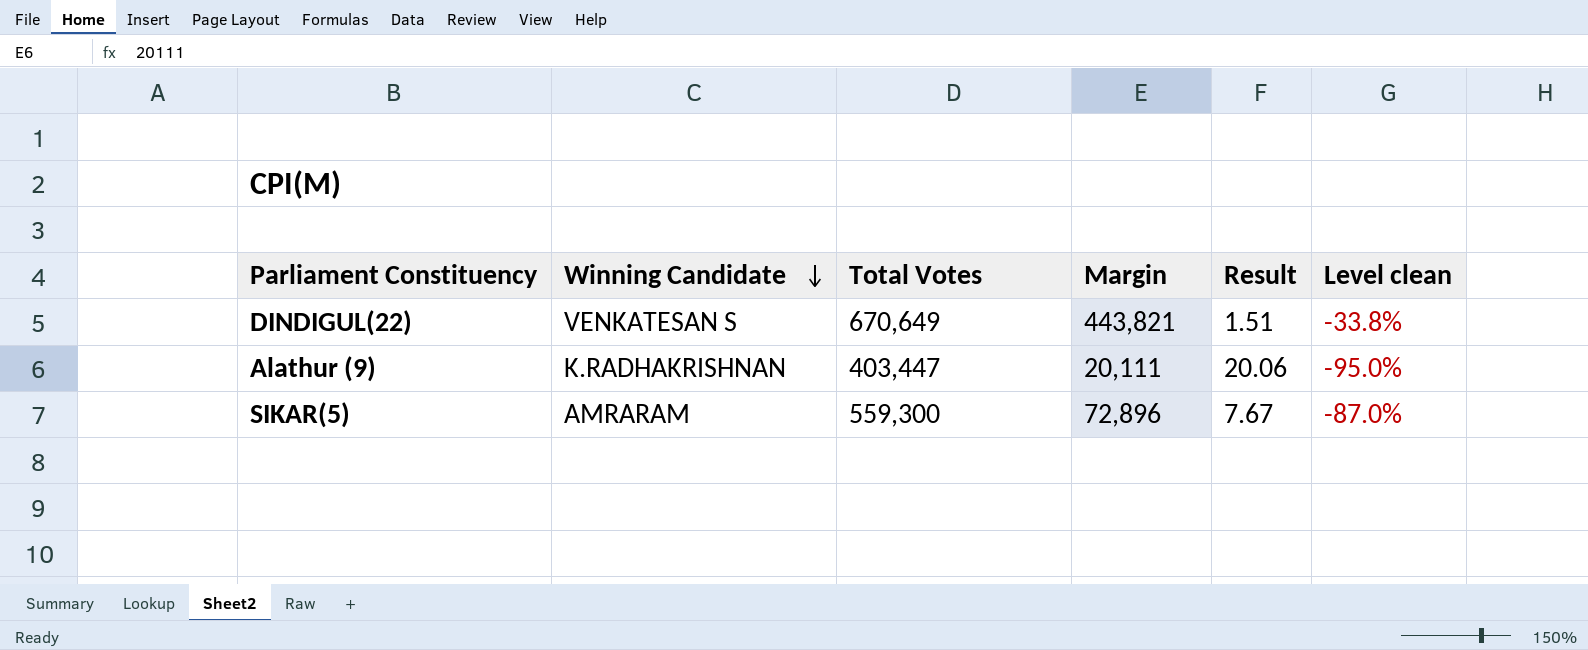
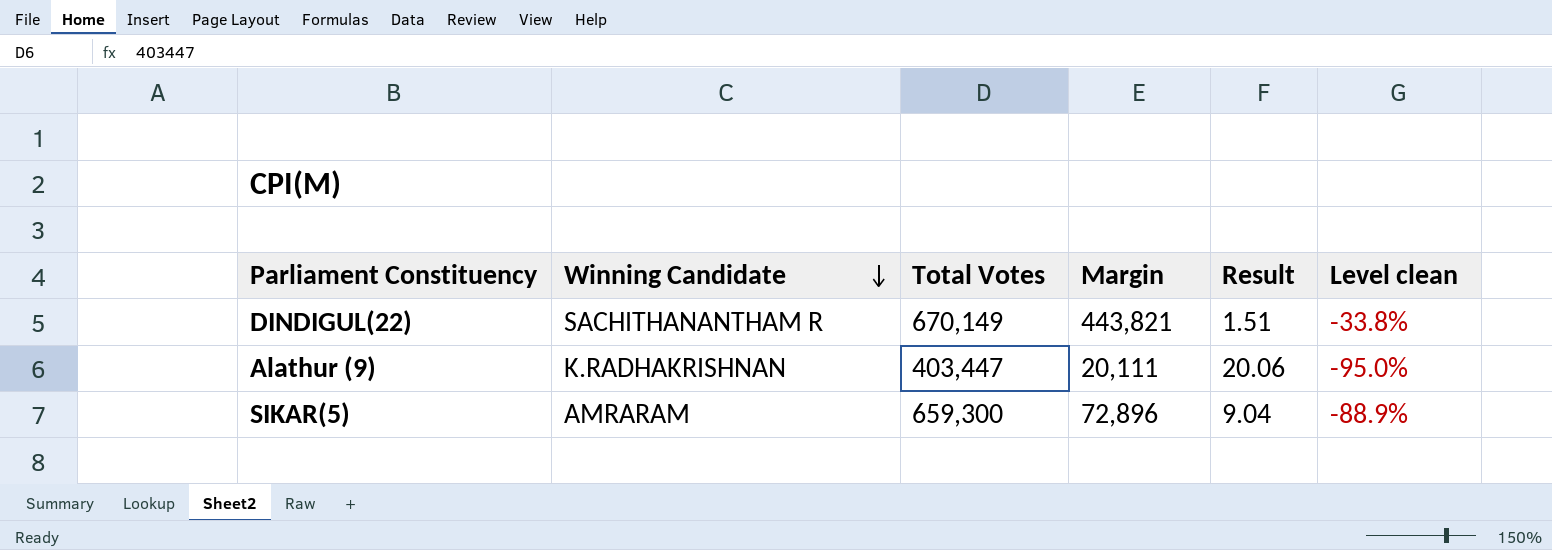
DINDIGUL(22) | Winning Candidate: VENKATESAN S -> SACHITHANANTHAM R
DINDIGUL(22) | Total Votes: 670,649 -> 670,149
SIKAR(5) | Total Votes: 559,300 -> 659,300
SIKAR(5) | Result: 7.67 -> 9.04
SIKAR(5) | Level clean: -87.0% -> -88.9%

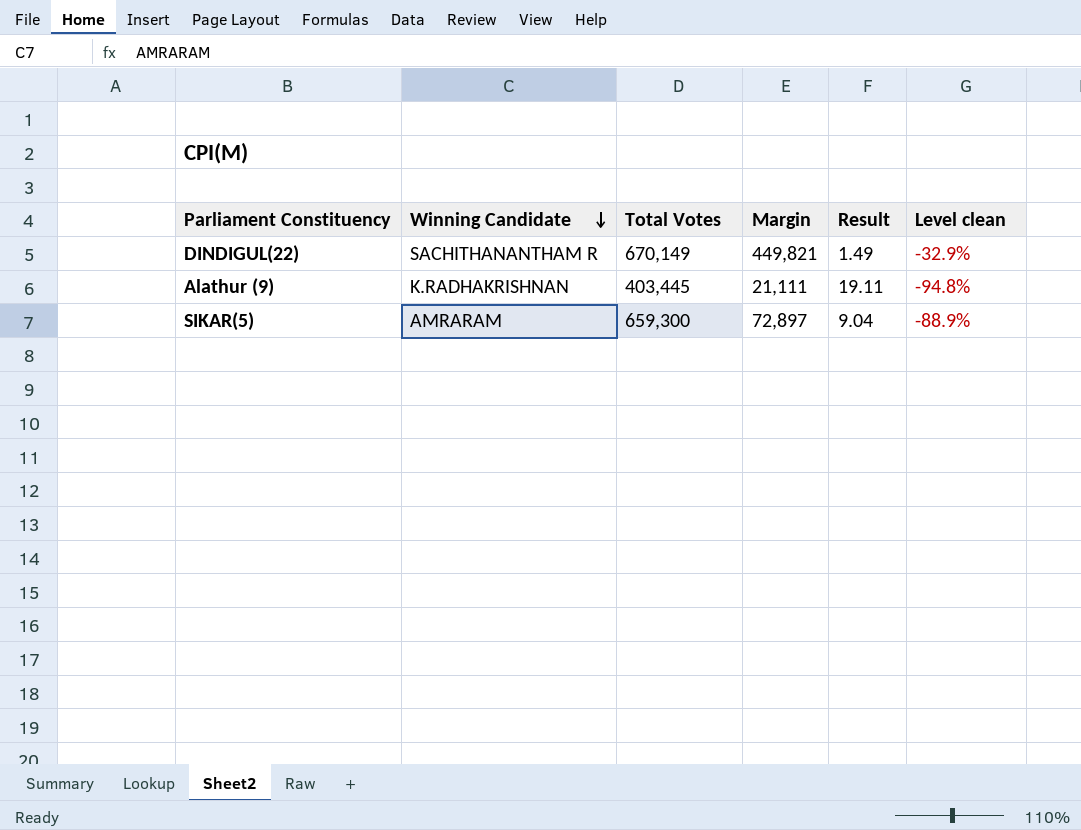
DINDIGUL(22) | Margin: 443,821 -> 449,821
DINDIGUL(22) | Result: 1.51 -> 1.49
DINDIGUL(22) | Level clean: -33.8% -> -32.9%
Alathur (9) | Total Votes: 403,447 -> 403,445
Alathur (9) | Margin: 20,111 -> 21,111
Alathur (9) | Result: 20.06 -> 19.11
Alathur (9) | Level clean: -95.0% -> -94.8%
SIKAR(5) | Margin: 72,896 -> 72,897

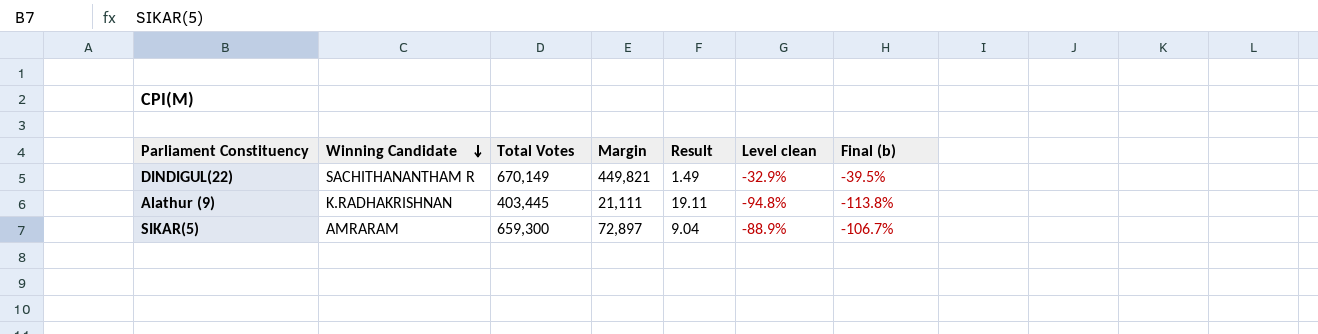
column Final (b) | formula: none -> [Level clean] * 1.2

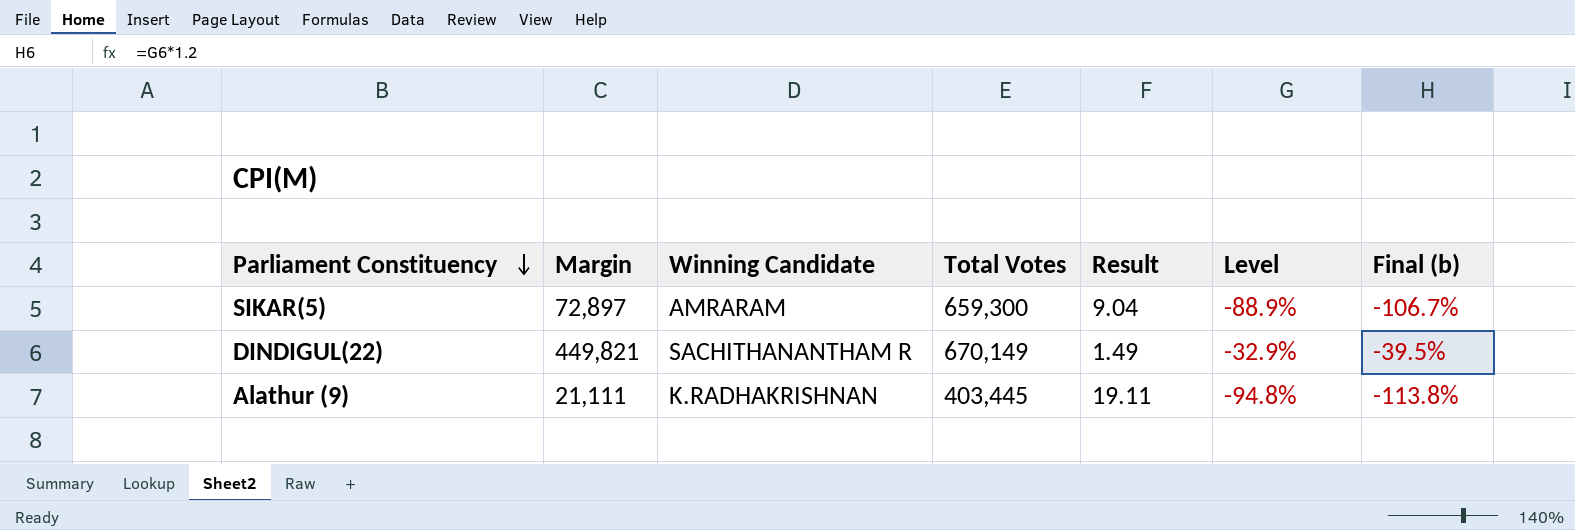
row order: Winning Candidate descending -> Parliament Constituency descending
column Margin | position: 4 -> 2
column name: Level clean -> Level

